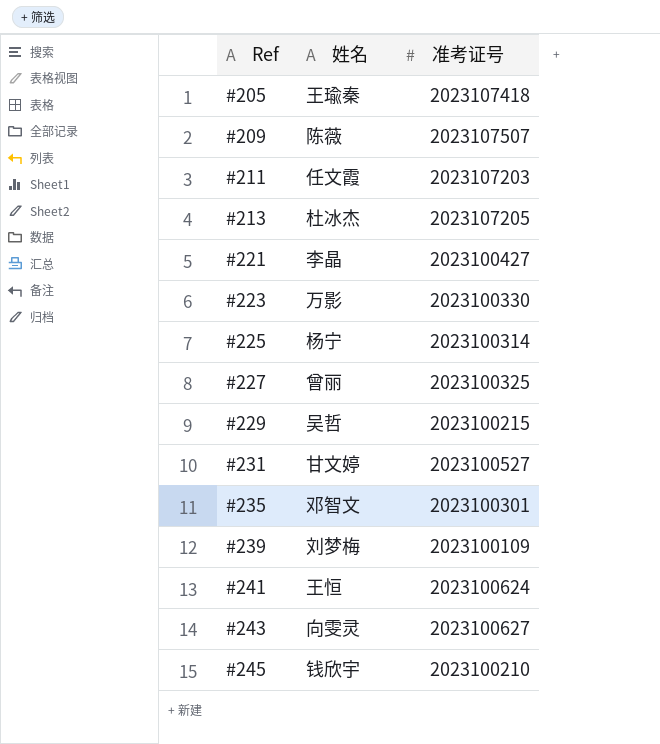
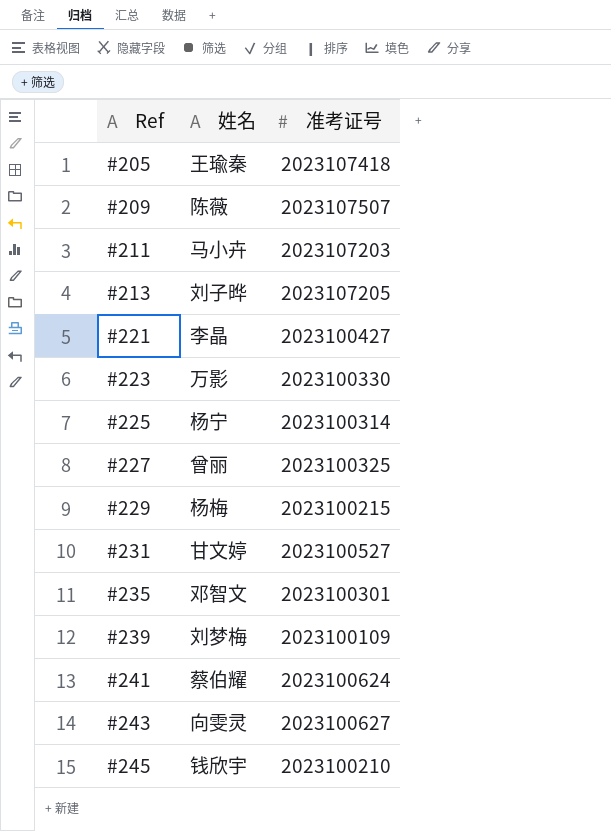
#211 | 姓名: 任文霞 -> 马小卉
#213 | 姓名: 杜冰杰 -> 刘子晔
#229 | 姓名: 吴哲 -> 杨梅
#241 | 姓名: 王恒 -> 蔡伯耀

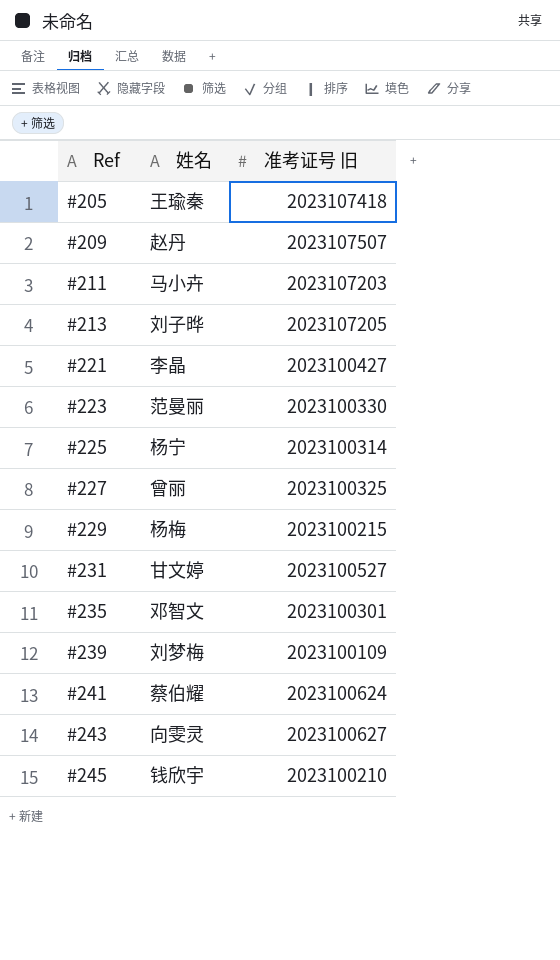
column name: 准考证号 -> 准考证号 旧
#209 | 姓名: 陈薇 -> 赵丹
#223 | 姓名: 万影 -> 范曼丽

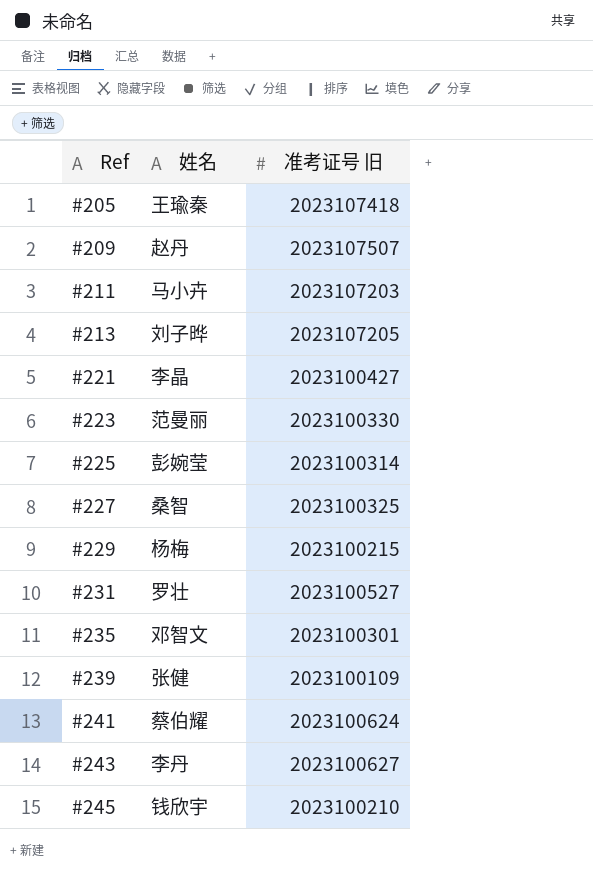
#225 | 姓名: 杨宁 -> 彭婉莹
#227 | 姓名: 曾丽 -> 桑智
#231 | 姓名: 甘文婷 -> 罗壮
#239 | 姓名: 刘梦梅 -> 张健
#243 | 姓名: 向雯灵 -> 李丹

